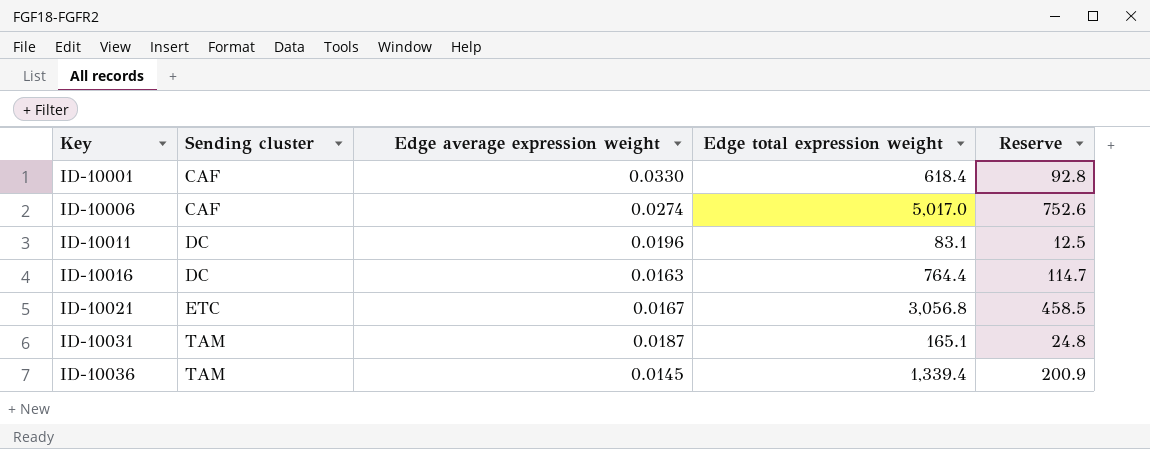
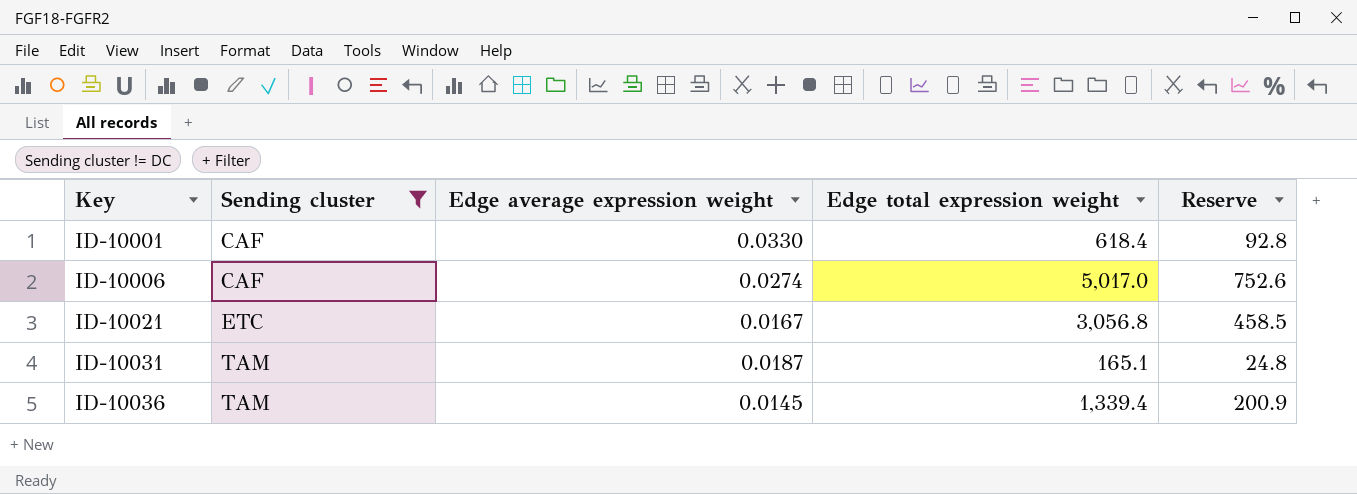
filter: none -> Sending cluster != DC

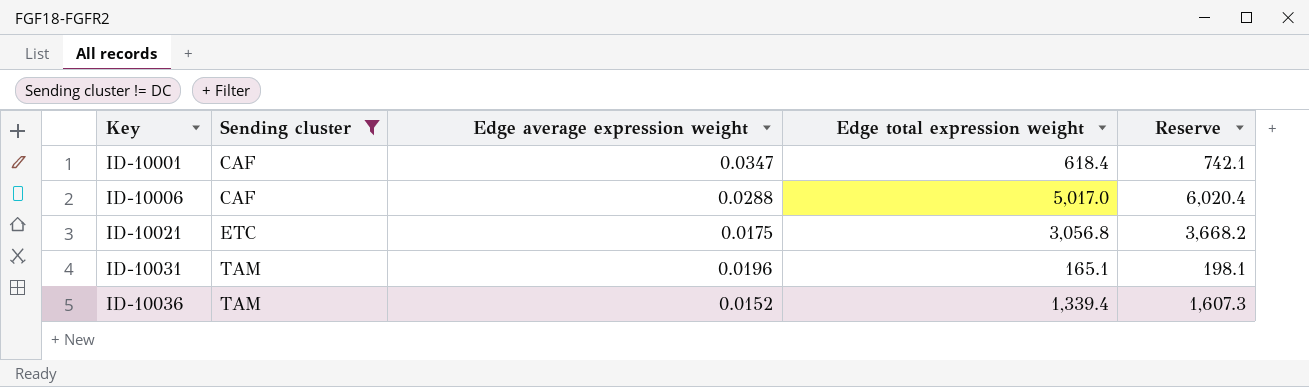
column Reserve | formula: [Edge total expression weight] * 0.15 -> [Edge total expression weight] * 1.2
ID-10001 | Edge average expression weight: 0.0330 -> 0.0347
ID-10006 | Edge average expression weight: 0.0274 -> 0.0288
ID-10021 | Edge average expression weight: 0.0167 -> 0.0175
ID-10031 | Edge average expression weight: 0.0187 -> 0.0196
ID-10036 | Edge average expression weight: 0.0145 -> 0.0152

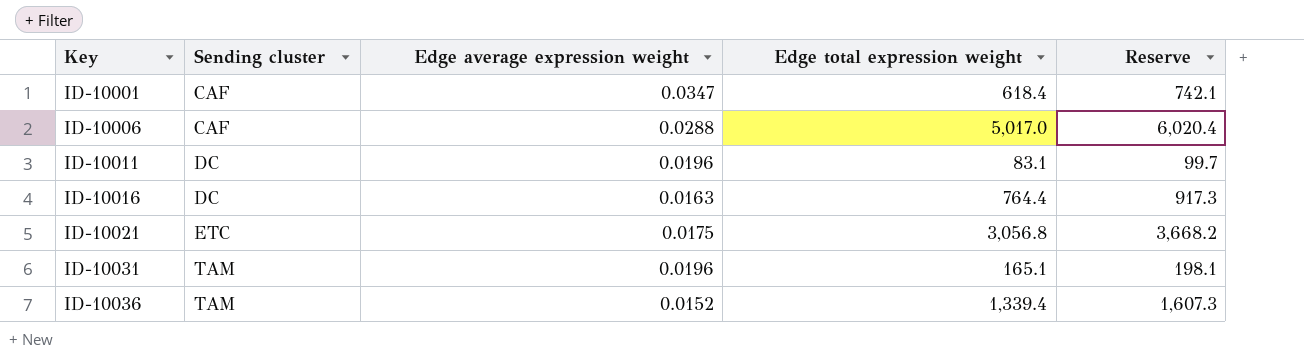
filter: Sending cluster != DC -> none

